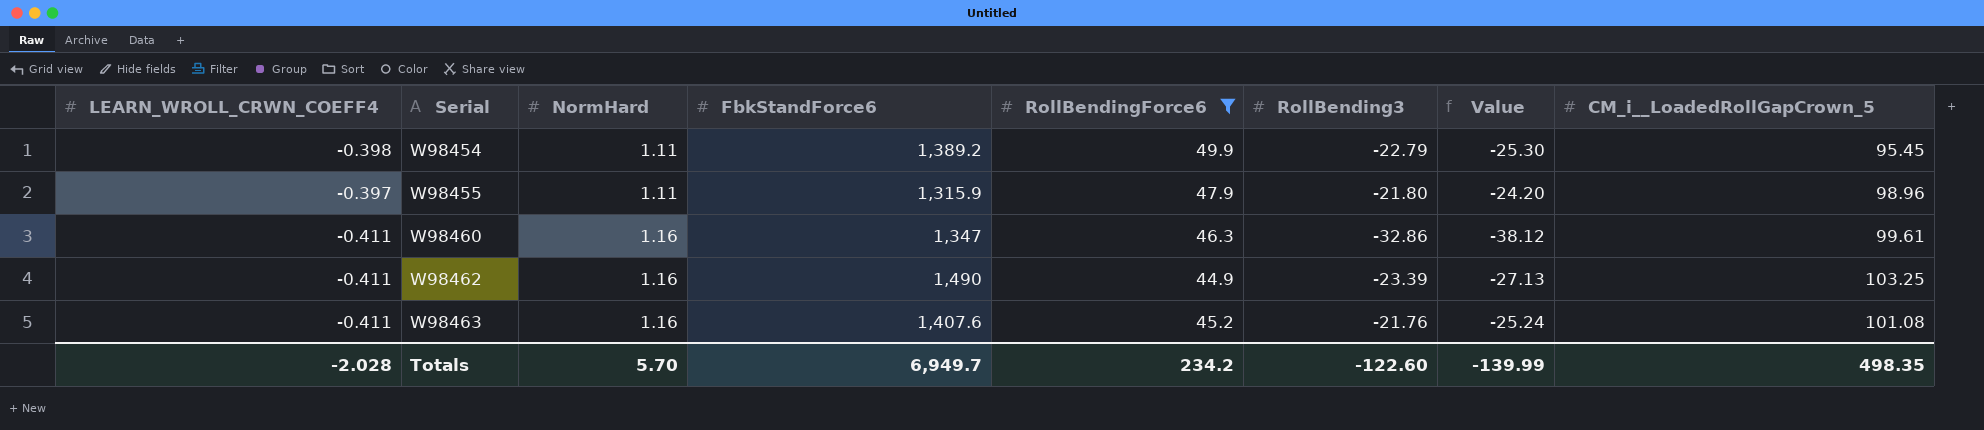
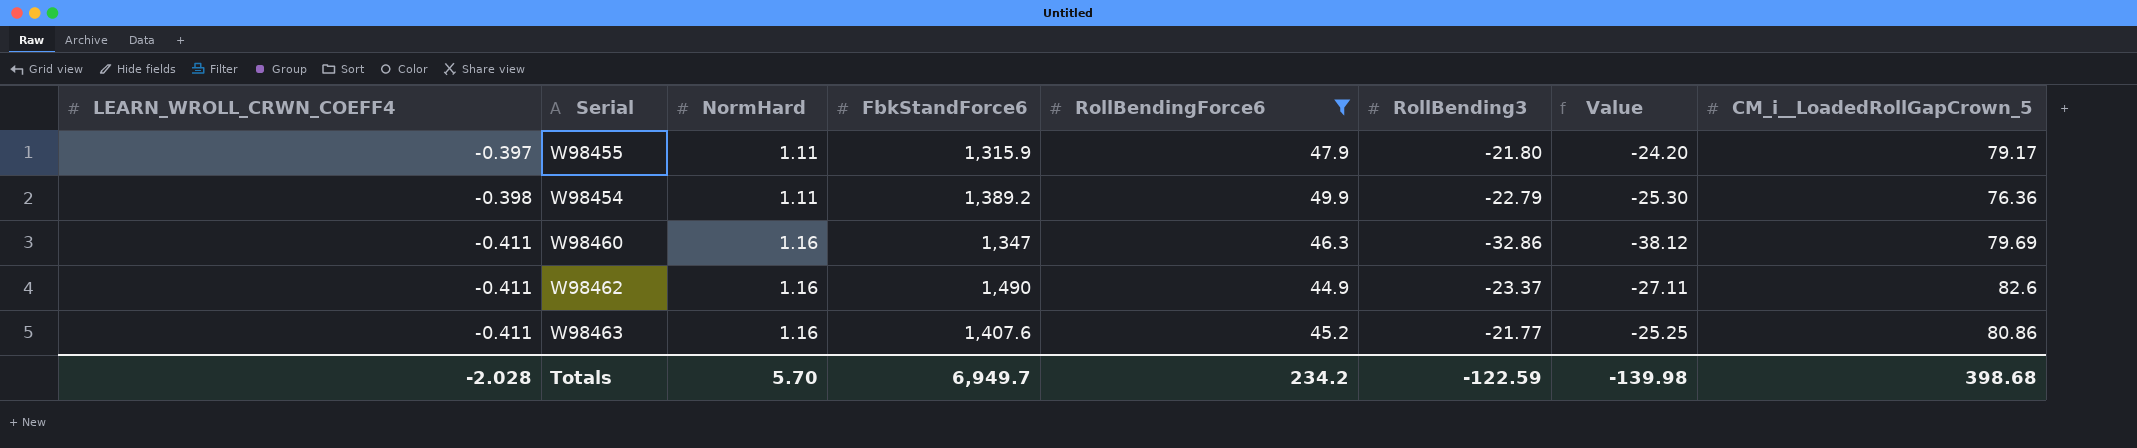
row order: Serial ascending -> LEARN_WROLL_CRWN_COEFF4 descending
W98455 | CM_i__LoadedRollGapCrown_5: 98.96 -> 79.17
W98454 | CM_i__LoadedRollGapCrown_5: 95.45 -> 76.36
W98460 | CM_i__LoadedRollGapCrown_5: 99.61 -> 79.69
W98462 | RollBending3: -23.39 -> -23.37
W98462 | Value: -27.13 -> -27.11
W98462 | CM_i__LoadedRollGapCrown_5: 103.25 -> 82.6
W98463 | RollBending3: -21.76 -> -21.77
W98463 | Value: -25.24 -> -25.25
W98463 | CM_i__LoadedRollGapCrown_5: 101.08 -> 80.86
Totals | RollBending3: -122.60 -> -122.59
Totals | Value: -139.99 -> -139.98
Totals | CM_i__LoadedRollGapCrown_5: 498.35 -> 398.68

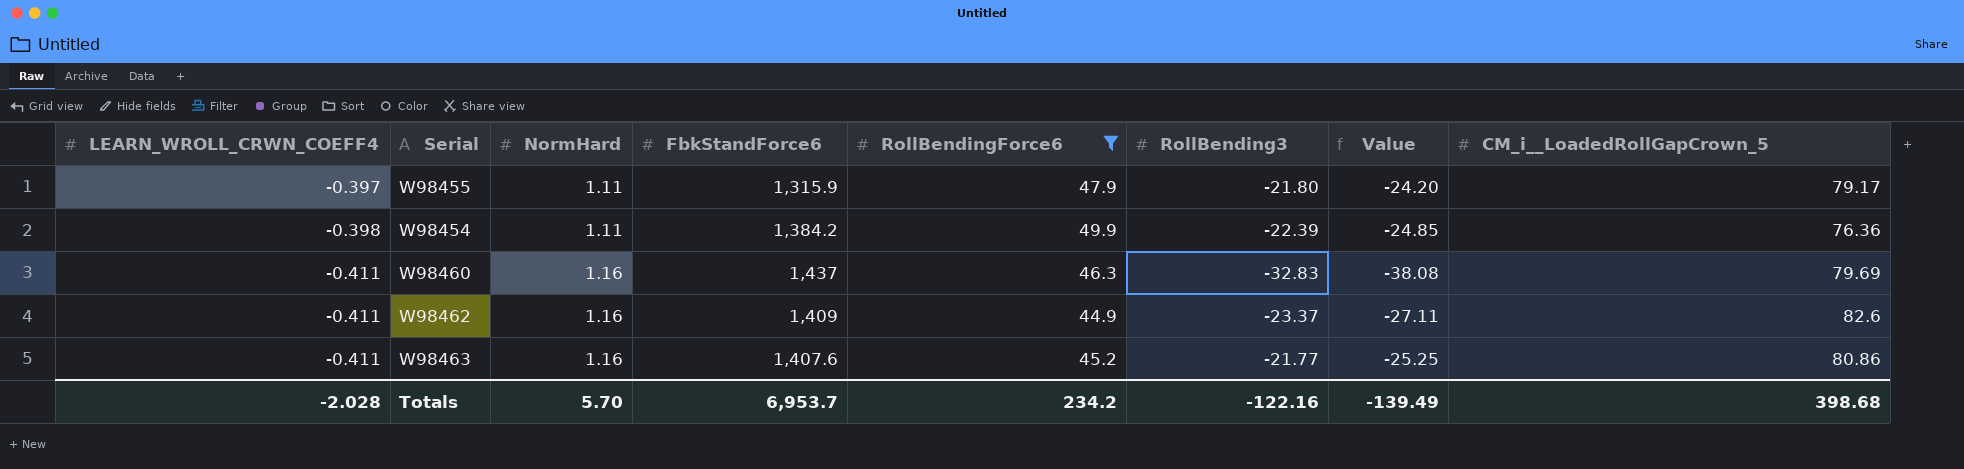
W98454 | FbkStandForce6: 1,389.2 -> 1,384.2
W98454 | RollBending3: -22.79 -> -22.39
W98454 | Value: -25.30 -> -24.85
W98460 | FbkStandForce6: 1,347 -> 1,437
W98460 | RollBending3: -32.86 -> -32.83
W98460 | Value: -38.12 -> -38.08
W98462 | FbkStandForce6: 1,490 -> 1,409
Totals | FbkStandForce6: 6,949.7 -> 6,953.7
Totals | RollBending3: -122.59 -> -122.16
Totals | Value: -139.98 -> -139.49

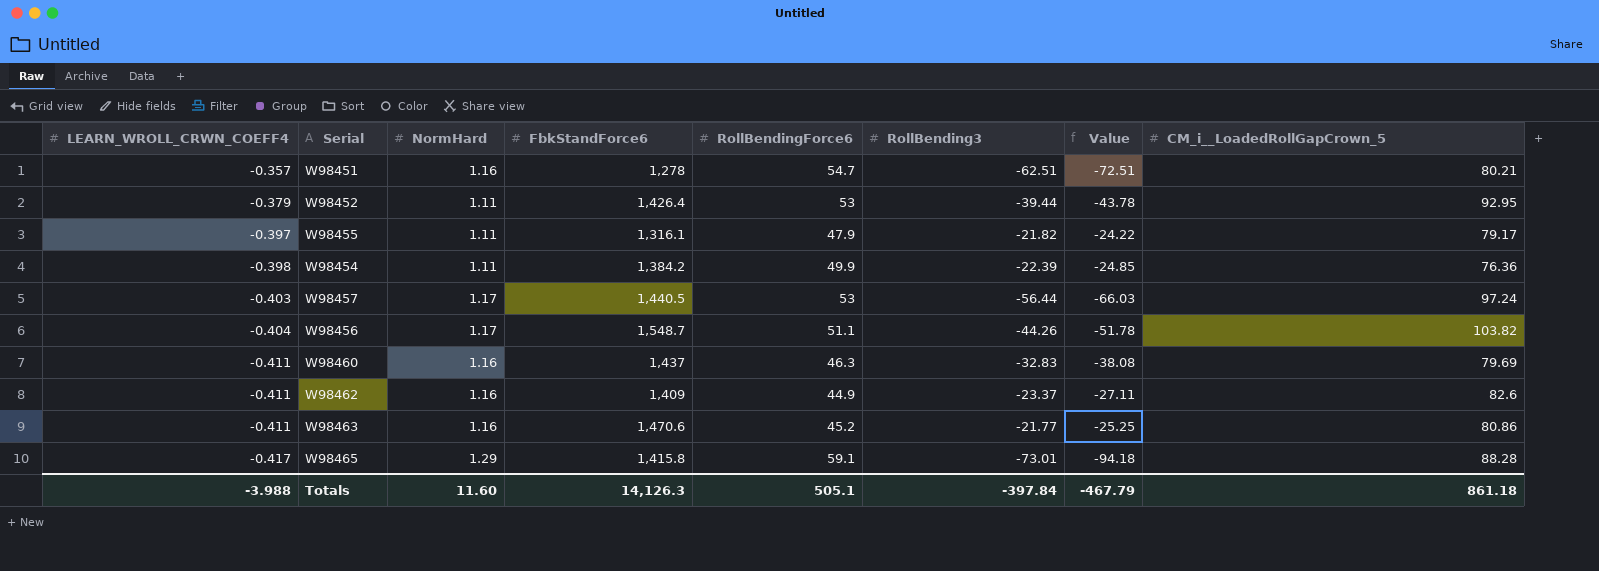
filter: RollBendingForce6 <= 49.9 -> none
W98455 | FbkStandForce6: 1,315.9 -> 1,316.1
W98455 | RollBending3: -21.80 -> -21.82
W98455 | Value: -24.20 -> -24.22
W98463 | FbkStandForce6: 1,407.6 -> 1,470.6
Totals | LEARN_WROLL_CRWN_COEFF4: -2.028 -> -3.988
Totals | NormHard: 5.70 -> 11.60
Totals | FbkStandForce6: 6,953.7 -> 14,126.3
Totals | RollBendingForce6: 234.2 -> 505.1
Totals | RollBending3: -122.16 -> -397.84
Totals | Value: -139.49 -> -467.79
Totals | CM_i__LoadedRollGapCrown_5: 398.68 -> 861.18

